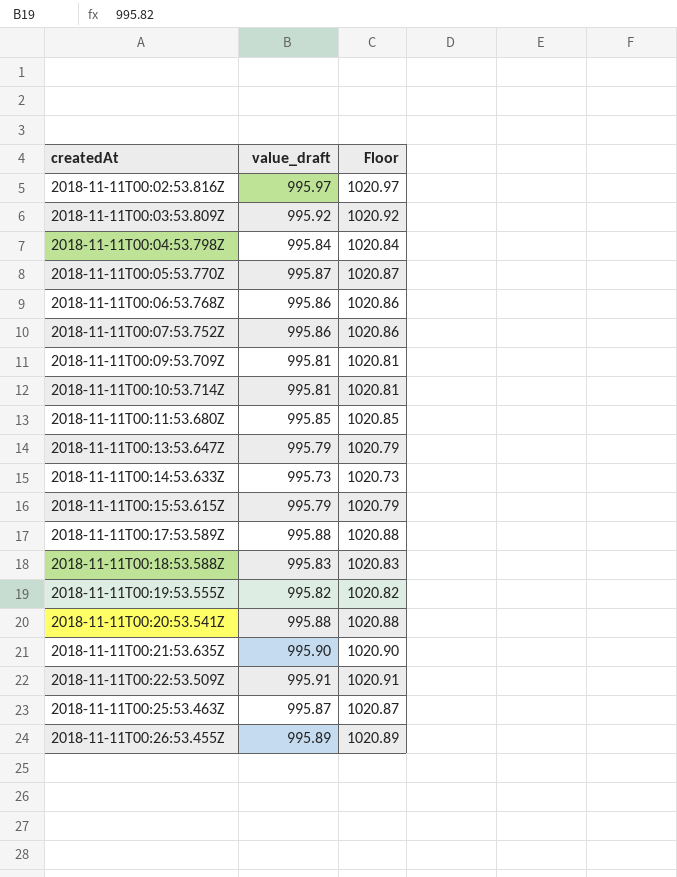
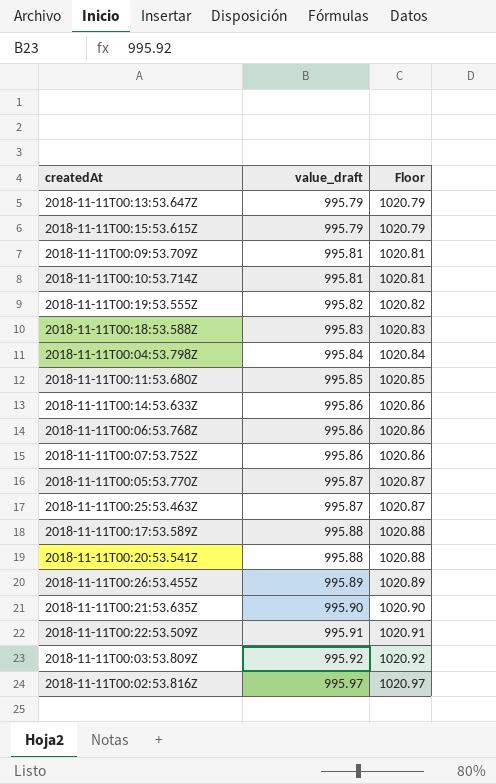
row order: createdAt ascending -> value_draft ascending
2018-11-11T00:14:53.633Z | value_draft: 995.73 -> 995.86
2018-11-11T00:14:53.633Z | Floor: 1020.73 -> 1020.86

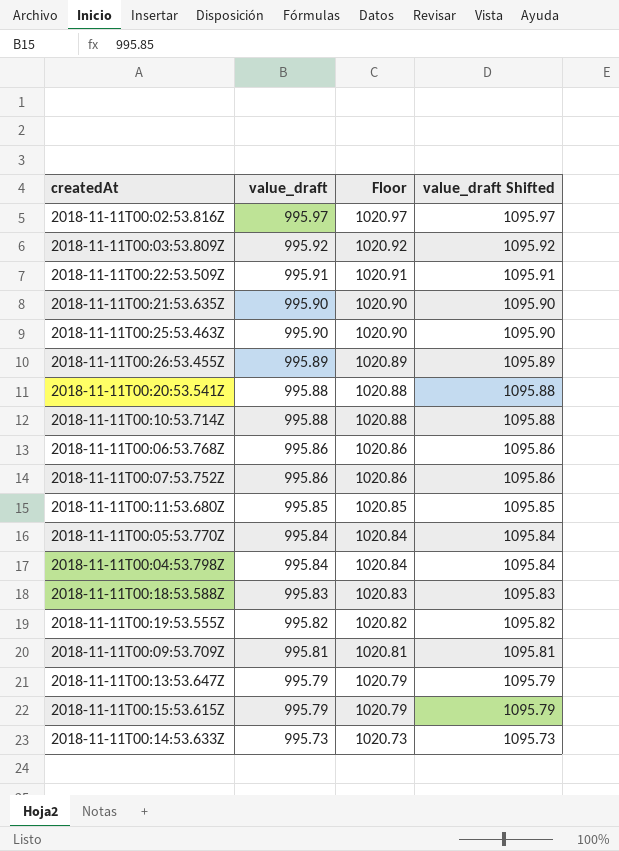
row order: value_draft ascending -> value_draft descending
column value_draft Shifted | formula: none -> [value_draft] + 100
row 2018-11-11T00:17:53.589Z: 995.88 | 1020.88 -> none
2018-11-11T00:25:53.463Z | value_draft: 995.87 -> 995.90
2018-11-11T00:25:53.463Z | Floor: 1020.87 -> 1020.90
2018-11-11T00:10:53.714Z | value_draft: 995.81 -> 995.88
2018-11-11T00:10:53.714Z | Floor: 1020.81 -> 1020.88
2018-11-11T00:05:53.770Z | value_draft: 995.87 -> 995.84
2018-11-11T00:05:53.770Z | Floor: 1020.87 -> 1020.84
2018-11-11T00:14:53.633Z | value_draft: 995.86 -> 995.73
2018-11-11T00:14:53.633Z | Floor: 1020.86 -> 1020.73

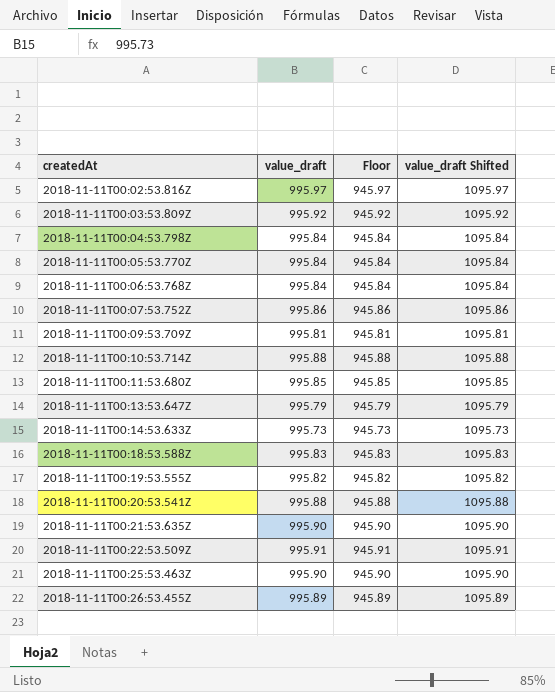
row order: value_draft descending -> createdAt ascending
column Floor | formula: [value_draft] + 25 -> [value_draft] - 50
row 2018-11-11T00:15:53.615Z: 995.79 | 1020.79 | 1095.79 -> none
2018-11-11T00:06:53.768Z | value_draft: 995.86 -> 995.84
2018-11-11T00:06:53.768Z | value_draft Shifted: 1095.86 -> 1095.84

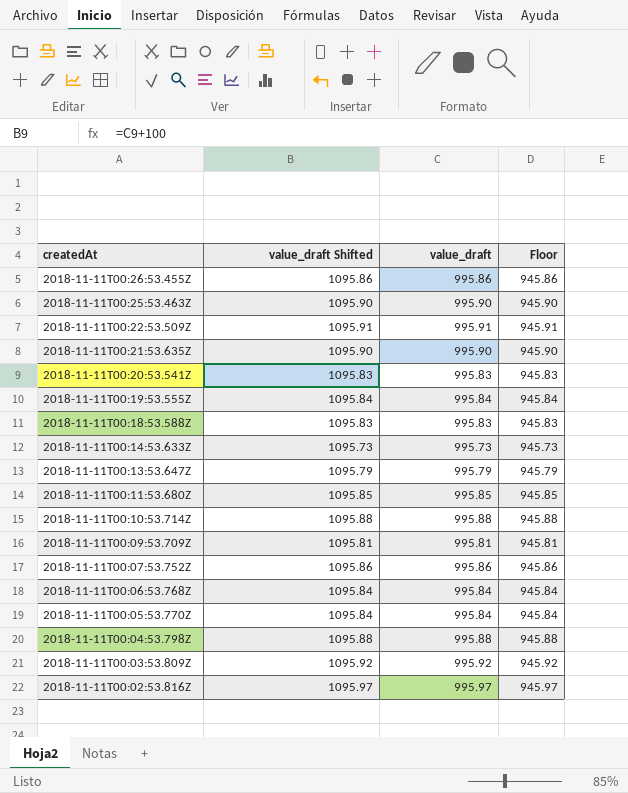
row order: createdAt ascending -> createdAt descending
column value_draft Shifted | position: 4 -> 2
2018-11-11T00:26:53.455Z | value_draft Shifted: 1095.89 -> 1095.86
2018-11-11T00:26:53.455Z | value_draft: 995.89 -> 995.86
2018-11-11T00:26:53.455Z | Floor: 945.89 -> 945.86
2018-11-11T00:20:53.541Z | value_draft Shifted: 1095.88 -> 1095.83
2018-11-11T00:20:53.541Z | value_draft: 995.88 -> 995.83
2018-11-11T00:20:53.541Z | Floor: 945.88 -> 945.83
2018-11-11T00:19:53.555Z | value_draft Shifted: 1095.82 -> 1095.84
2018-11-11T00:19:53.555Z | value_draft: 995.82 -> 995.84
2018-11-11T00:19:53.555Z | Floor: 945.82 -> 945.84
2018-11-11T00:04:53.798Z | value_draft Shifted: 1095.84 -> 1095.88
2018-11-11T00:04:53.798Z | value_draft: 995.84 -> 995.88
2018-11-11T00:04:53.798Z | Floor: 945.84 -> 945.88

